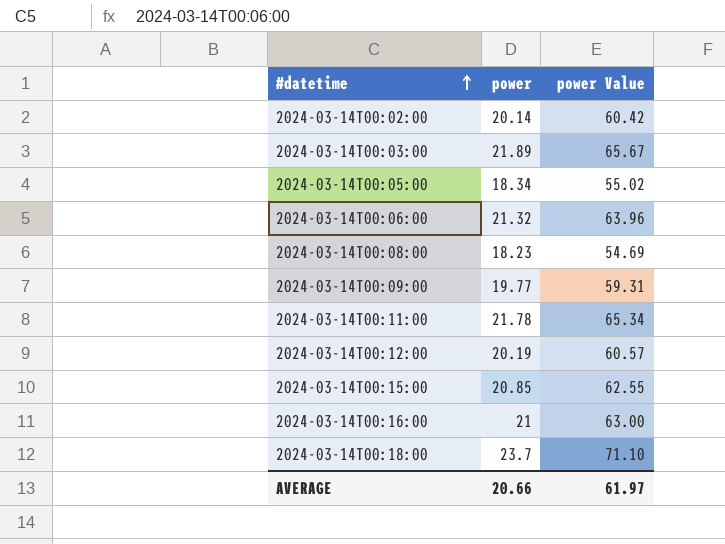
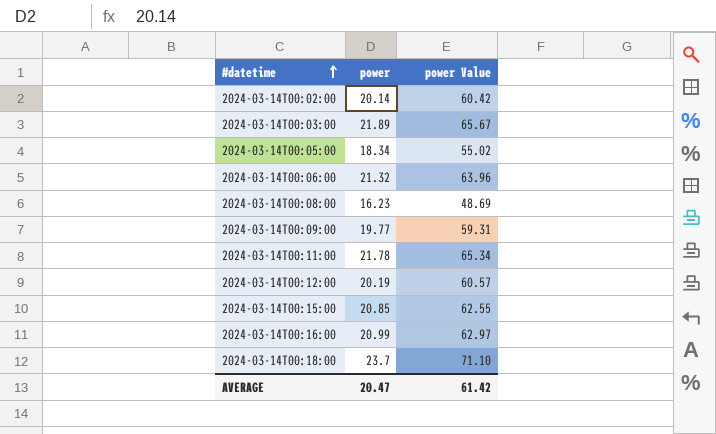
2024-03-14T00:08:00 | power: 18.23 -> 16.23
2024-03-14T00:08:00 | power Value: 54.69 -> 48.69
2024-03-14T00:16:00 | power: 21 -> 20.99
2024-03-14T00:16:00 | power Value: 63.00 -> 62.97
AVERAGE | power: 20.66 -> 20.47
AVERAGE | power Value: 61.97 -> 61.42

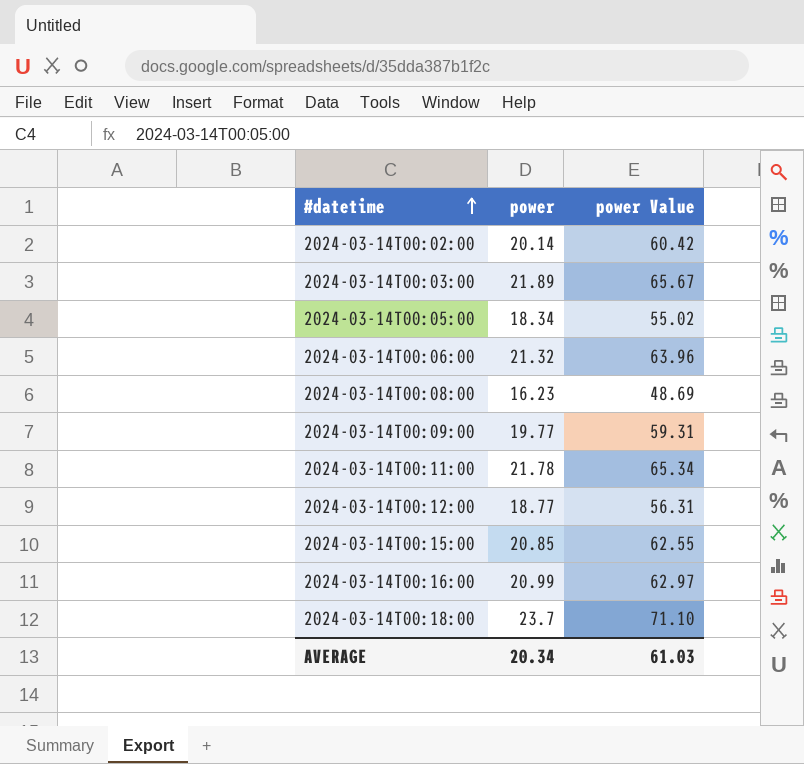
2024-03-14T00:12:00 | power: 20.19 -> 18.77
2024-03-14T00:12:00 | power Value: 60.57 -> 56.31
AVERAGE | power: 20.47 -> 20.34
AVERAGE | power Value: 61.42 -> 61.03

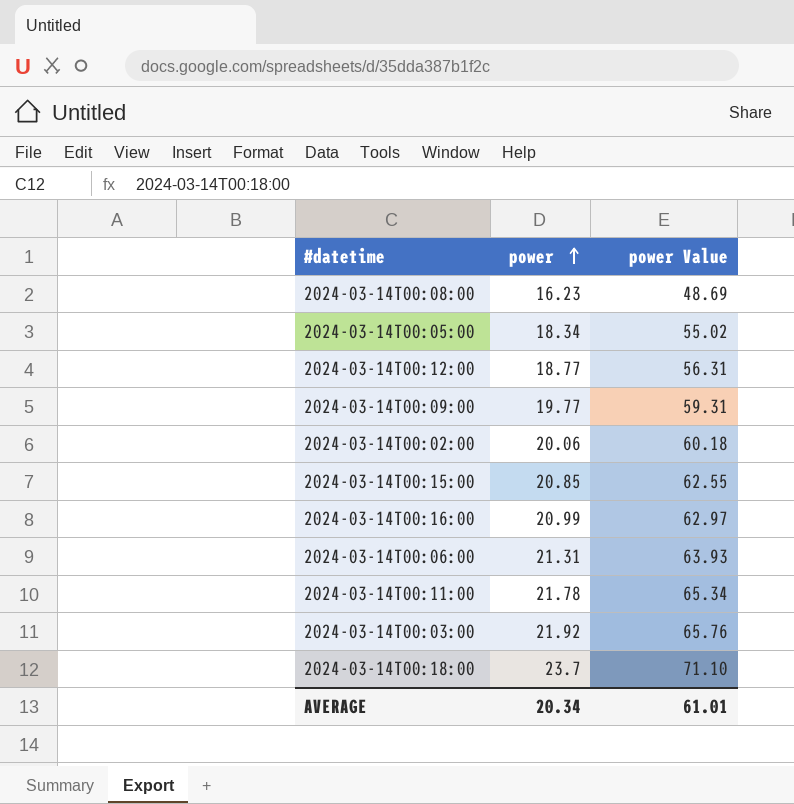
row order: #datetime ascending -> power ascending
2024-03-14T00:02:00 | power: 20.14 -> 20.06
2024-03-14T00:02:00 | power Value: 60.42 -> 60.18
2024-03-14T00:06:00 | power: 21.32 -> 21.31
2024-03-14T00:06:00 | power Value: 63.96 -> 63.93
2024-03-14T00:03:00 | power: 21.89 -> 21.92
2024-03-14T00:03:00 | power Value: 65.67 -> 65.76
AVERAGE | power Value: 61.03 -> 61.01

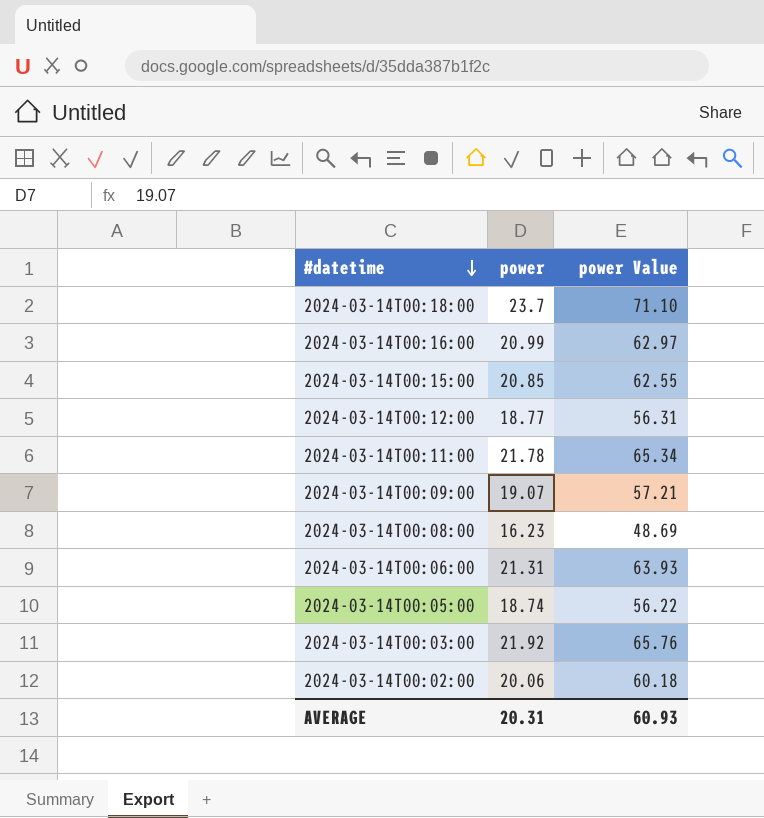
row order: power ascending -> #datetime descending
2024-03-14T00:09:00 | power: 19.77 -> 19.07
2024-03-14T00:09:00 | power Value: 59.31 -> 57.21
2024-03-14T00:05:00 | power: 18.34 -> 18.74
2024-03-14T00:05:00 | power Value: 55.02 -> 56.22
AVERAGE | power: 20.34 -> 20.31
AVERAGE | power Value: 61.01 -> 60.93

